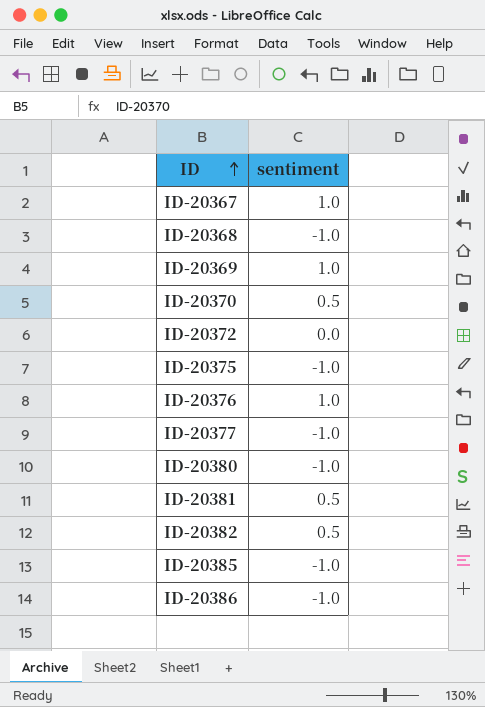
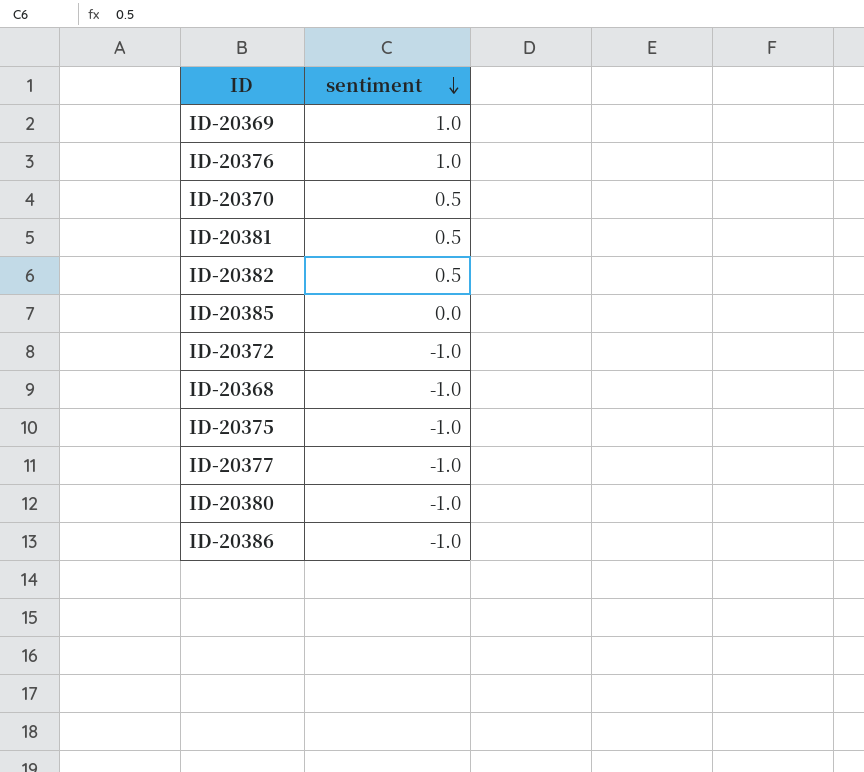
row order: ID ascending -> sentiment descending
row ID-20367: 1.0 -> none
ID-20385 | sentiment: -1.0 -> 0.0
ID-20372 | sentiment: 0.0 -> -1.0

